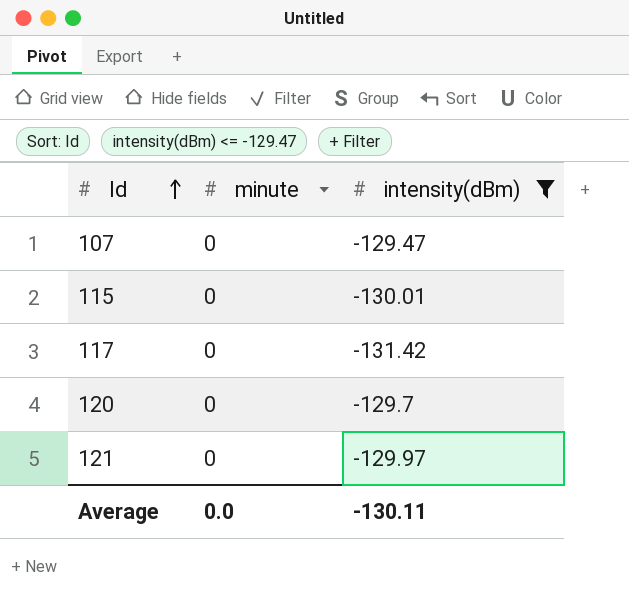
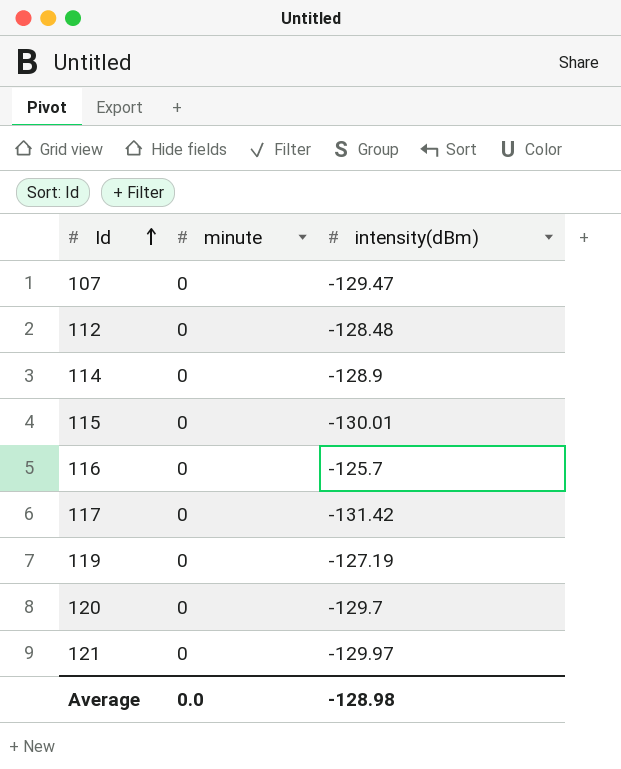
filter: intensity(dBm) <= -129.47 -> none
Average | intensity(dBm): -130.11 -> -128.98

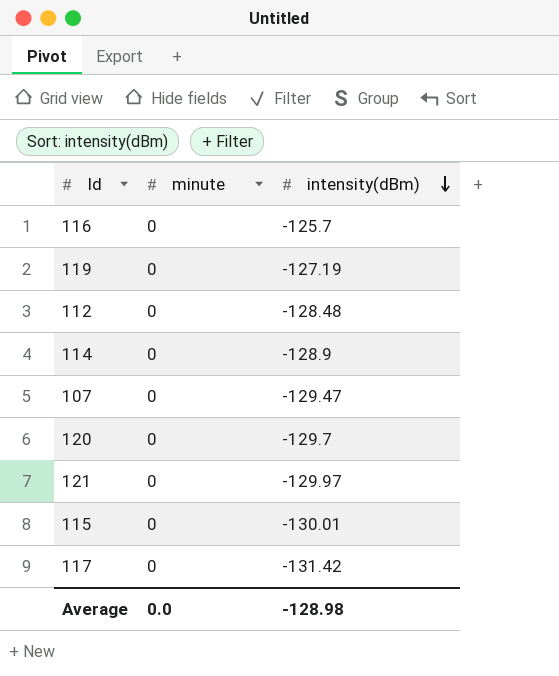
row order: Id ascending -> intensity(dBm) descending

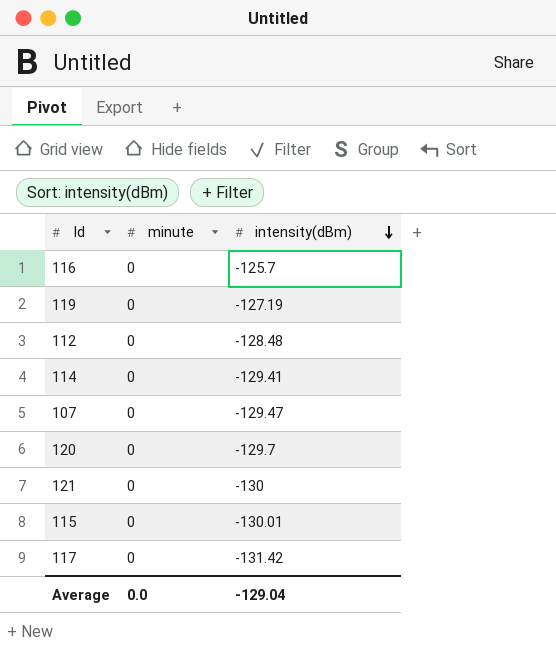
114 | intensity(dBm): -128.9 -> -129.41
121 | intensity(dBm): -129.97 -> -130
Average | intensity(dBm): -128.98 -> -129.04

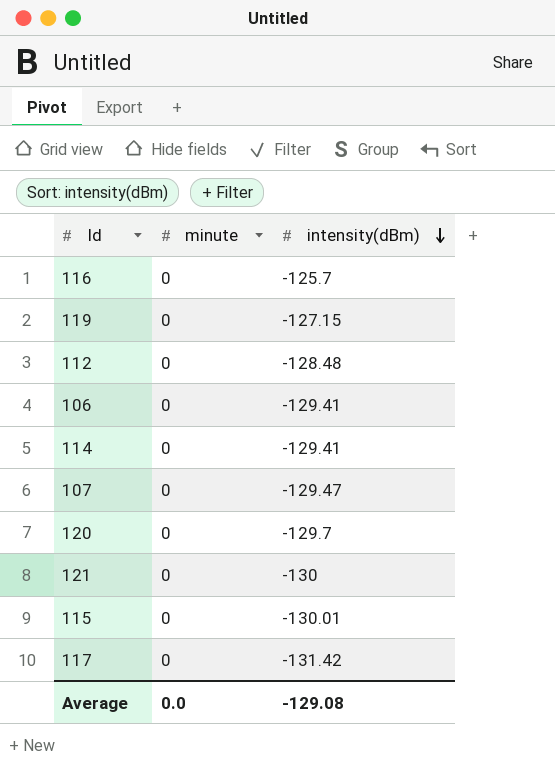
119 | intensity(dBm): -127.19 -> -127.15
row 106: none -> 0 | -129.41
Average | intensity(dBm): -129.04 -> -129.08

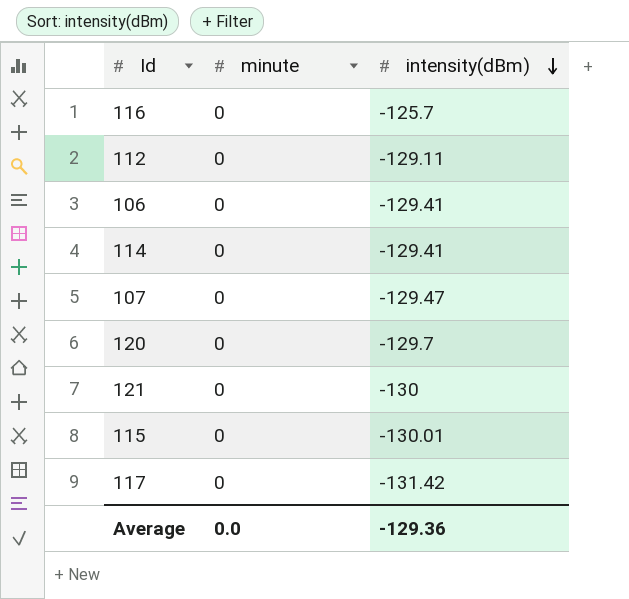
row 119: 0 | -127.15 -> none
112 | intensity(dBm): -128.48 -> -129.11
Average | intensity(dBm): -129.08 -> -129.36

